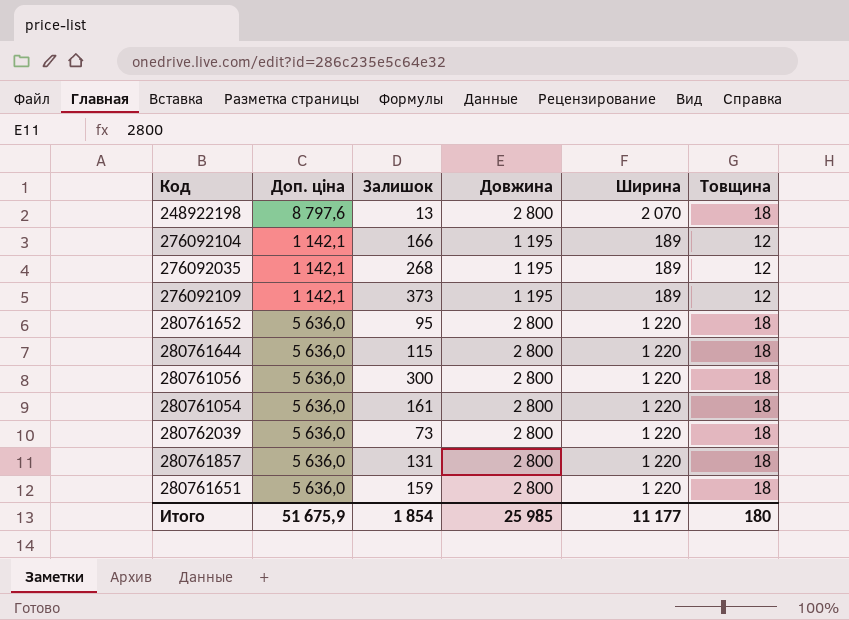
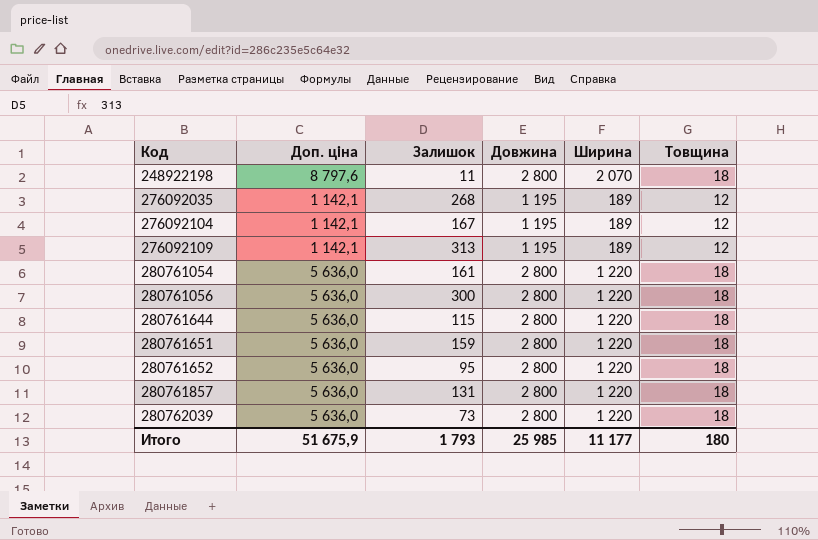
row order: none -> Код ascending
248922198 | Залишок: 13 -> 11
276092104 | Залишок: 166 -> 167
276092109 | Залишок: 373 -> 313
Итого | Залишок: 1 854 -> 1 793

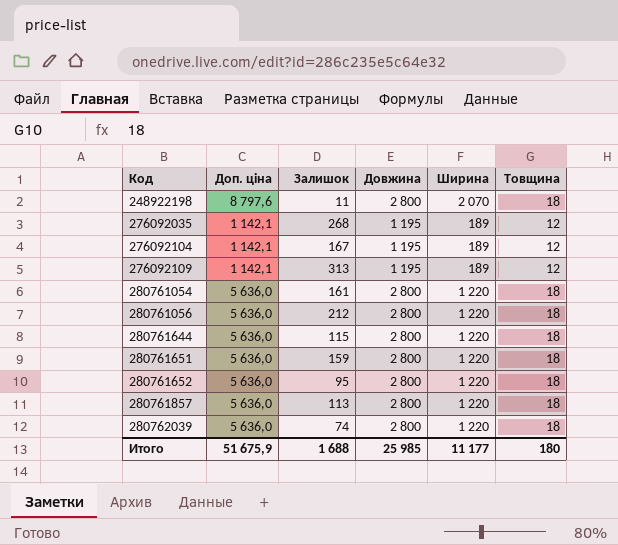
280761056 | Залишок: 300 -> 212
280761857 | Залишок: 131 -> 113
280762039 | Залишок: 73 -> 74
Итого | Залишок: 1 793 -> 1 688

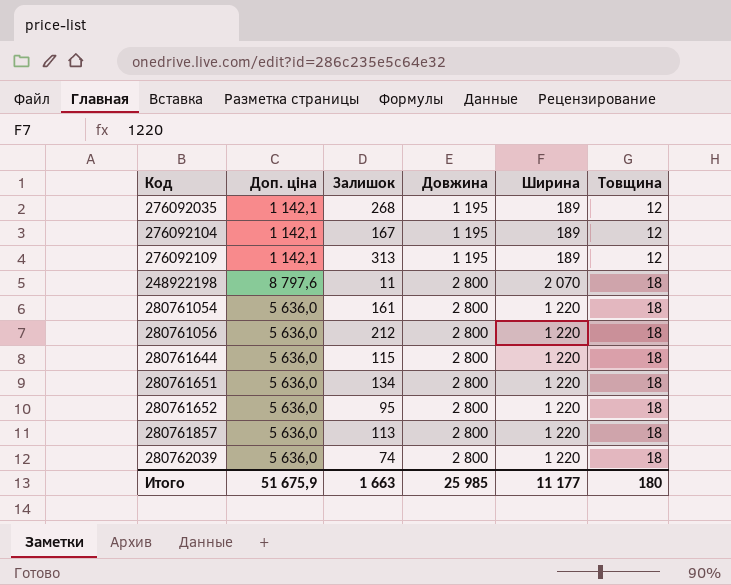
row order: Код ascending -> Довжина ascending
280761651 | Залишок: 159 -> 134
Итого | Залишок: 1 688 -> 1 663

